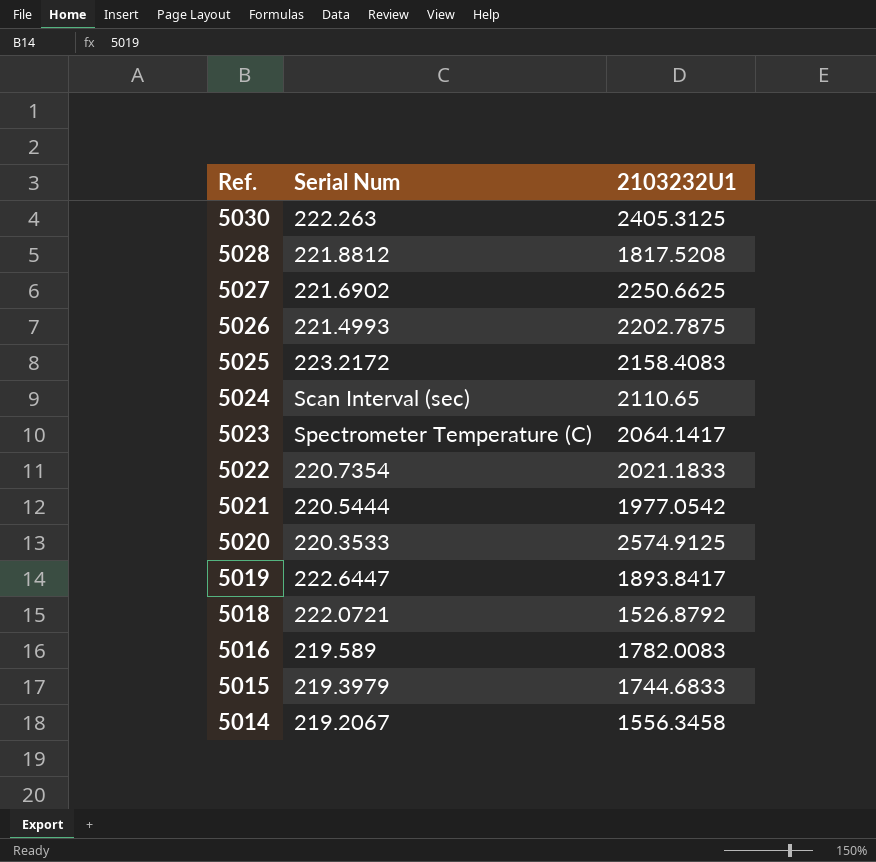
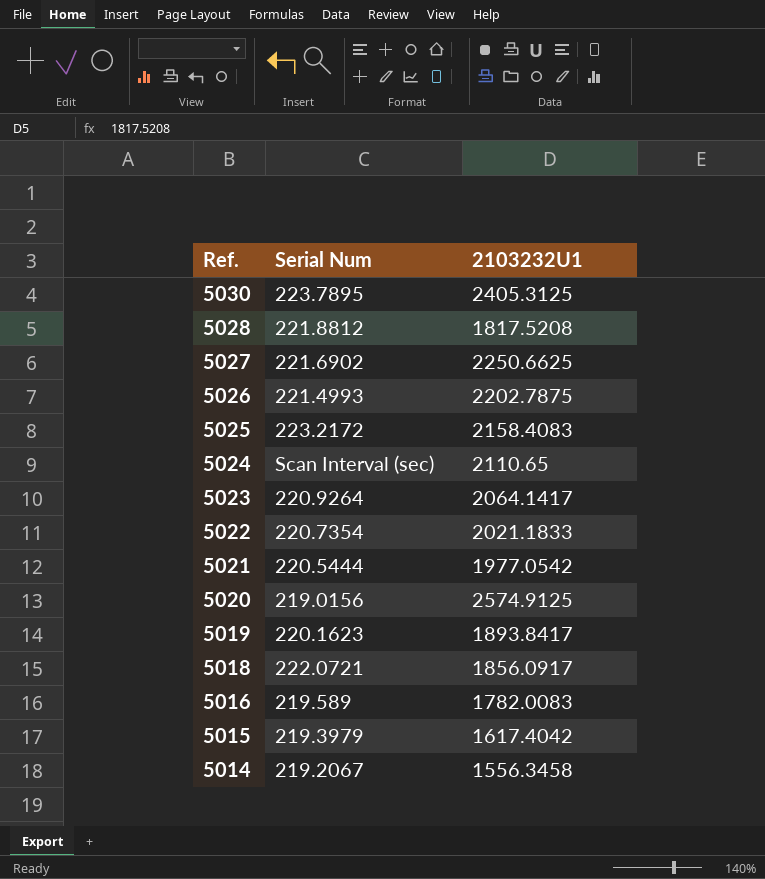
5030 | Serial Num: 222.263 -> 223.7895
5023 | Serial Num: Spectrometer Temperature (C) -> 220.9264
5020 | Serial Num: 220.3533 -> 219.0156
5019 | Serial Num: 222.6447 -> 220.1623
5018 | 2103232U1: 1526.8792 -> 1856.0917
5015 | 2103232U1: 1744.6833 -> 1617.4042

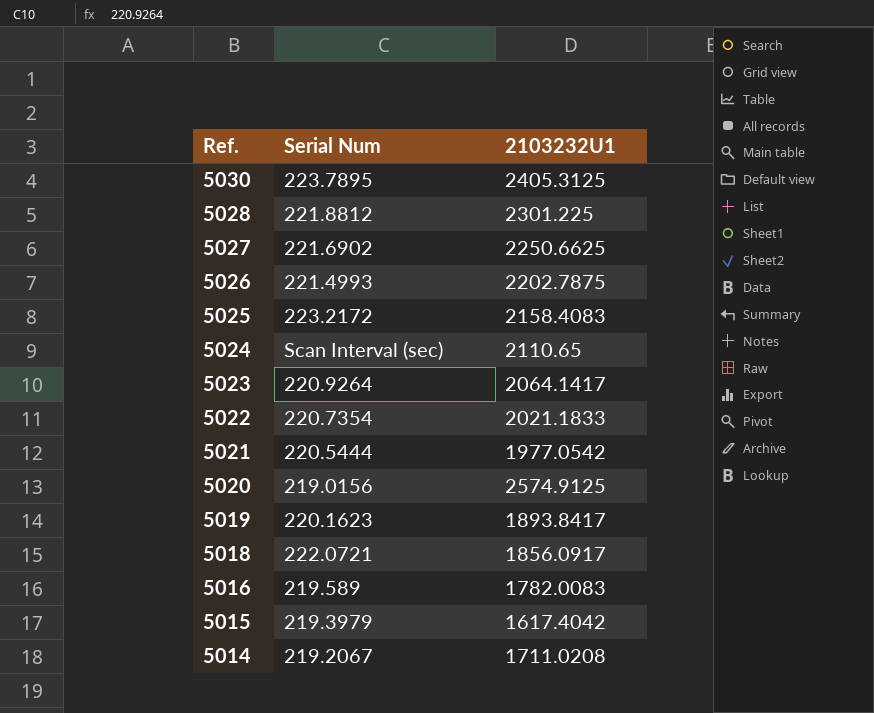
5028 | 2103232U1: 1817.5208 -> 2301.225
5014 | 2103232U1: 1556.3458 -> 1711.0208

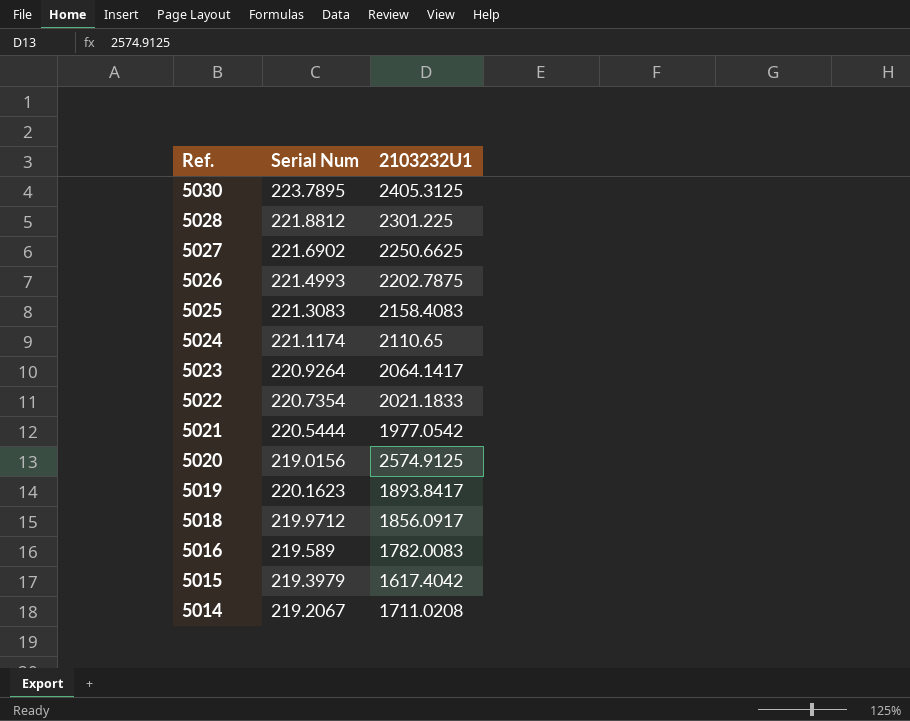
5025 | Serial Num: 223.2172 -> 221.3083
5024 | Serial Num: Scan Interval (sec) -> 221.1174
5018 | Serial Num: 222.0721 -> 219.9712

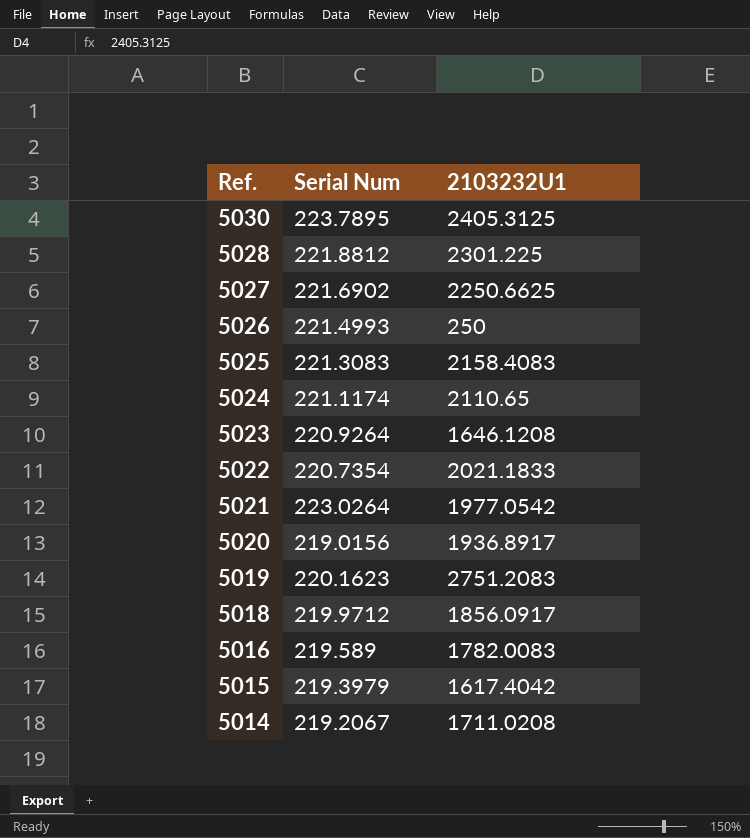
5026 | 2103232U1: 2202.7875 -> 250
5023 | 2103232U1: 2064.1417 -> 1646.1208
5021 | Serial Num: 220.5444 -> 223.0264
5020 | 2103232U1: 2574.9125 -> 1936.8917
5019 | 2103232U1: 1893.8417 -> 2751.2083

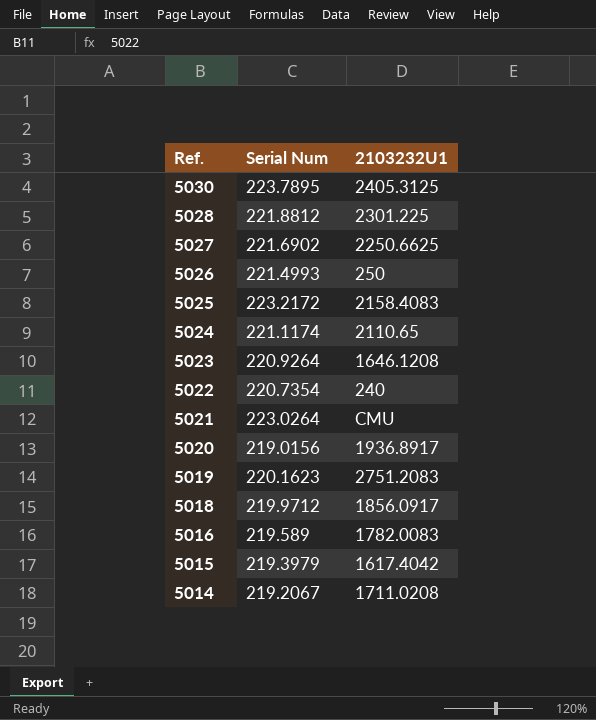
5025 | Serial Num: 221.3083 -> 223.2172
5022 | 2103232U1: 2021.1833 -> 240
5021 | 2103232U1: 1977.0542 -> CMU

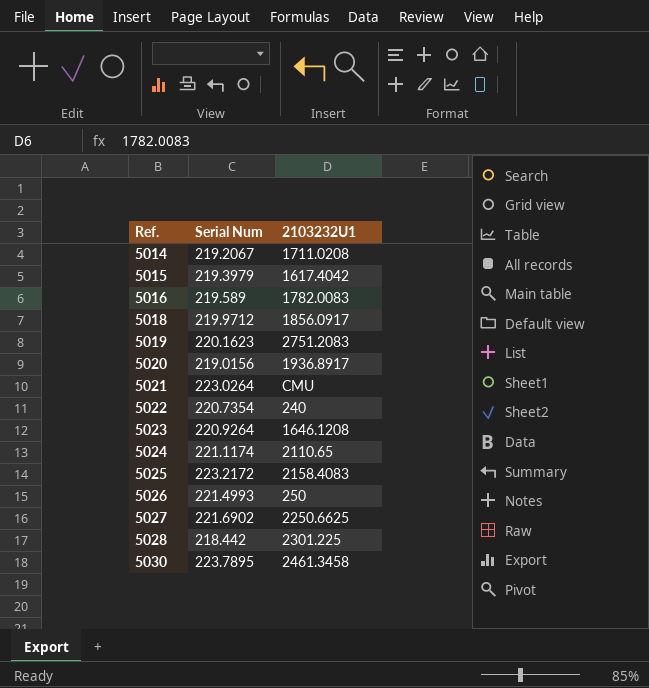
row order: Ref. descending -> Ref. ascending
5028 | Serial Num: 221.8812 -> 218.442
5030 | 2103232U1: 2405.3125 -> 2461.3458

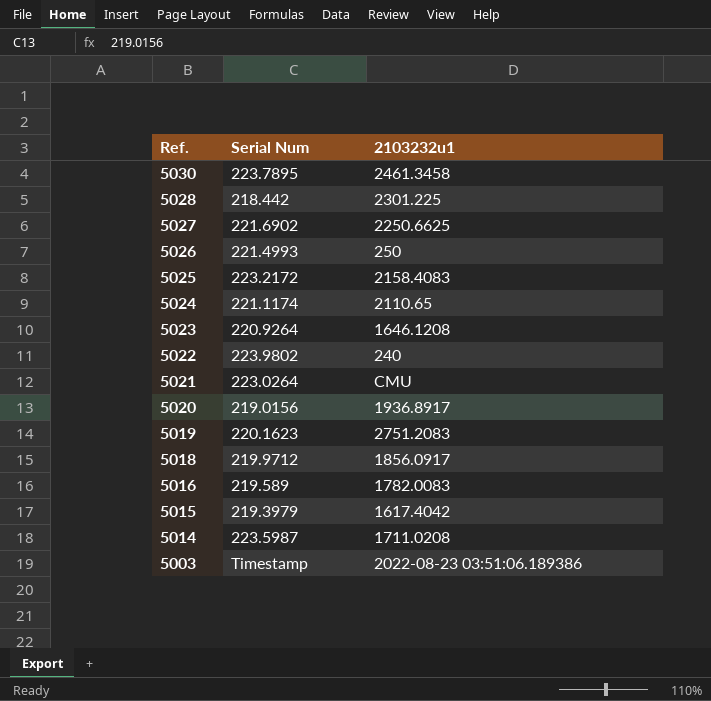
row order: Ref. ascending -> Ref. descending
column name: 2103232U1 -> 2103232u1
5022 | Serial Num: 220.7354 -> 223.9802
5014 | Serial Num: 219.2067 -> 223.5987
row 5003: none -> Timestamp | 2022-08-23 03:51:06.189386

